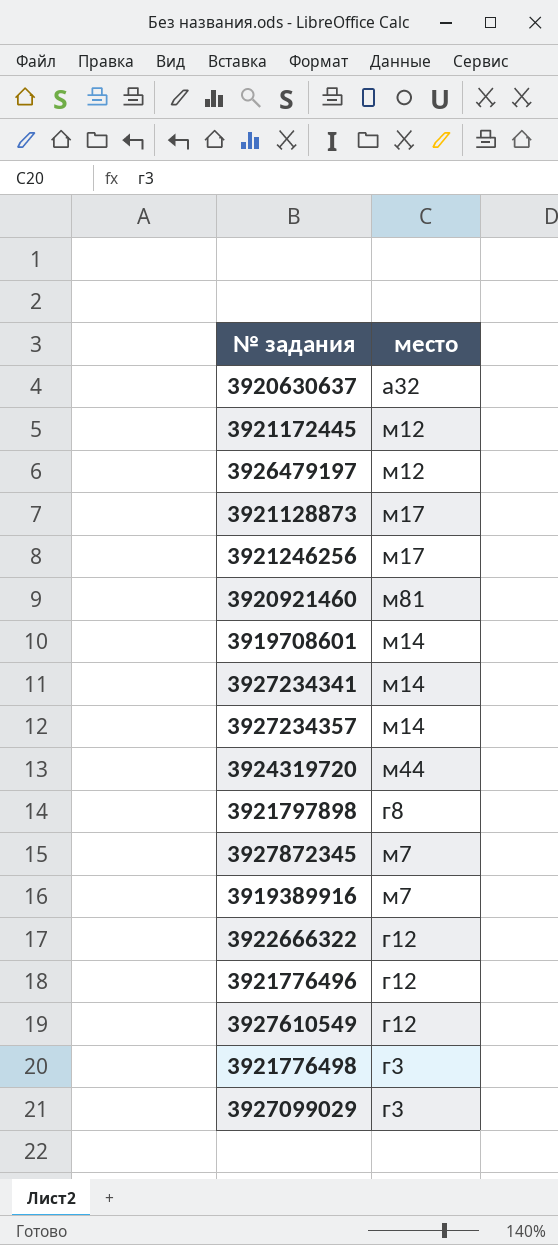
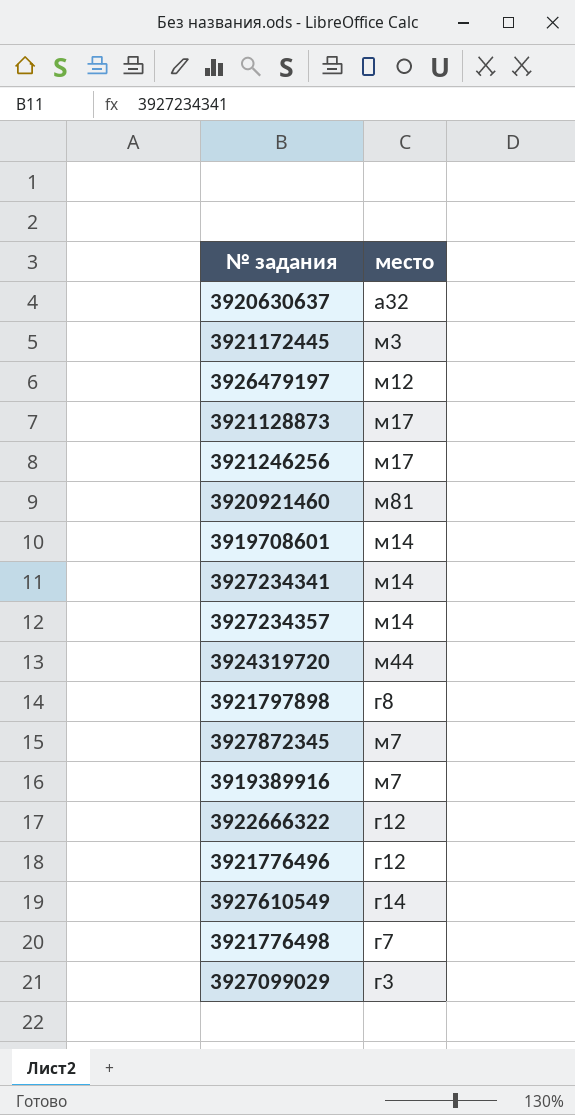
3921172445 | место: м12 -> м3
3927610549 | место: г12 -> г14
3921776498 | место: г3 -> г7

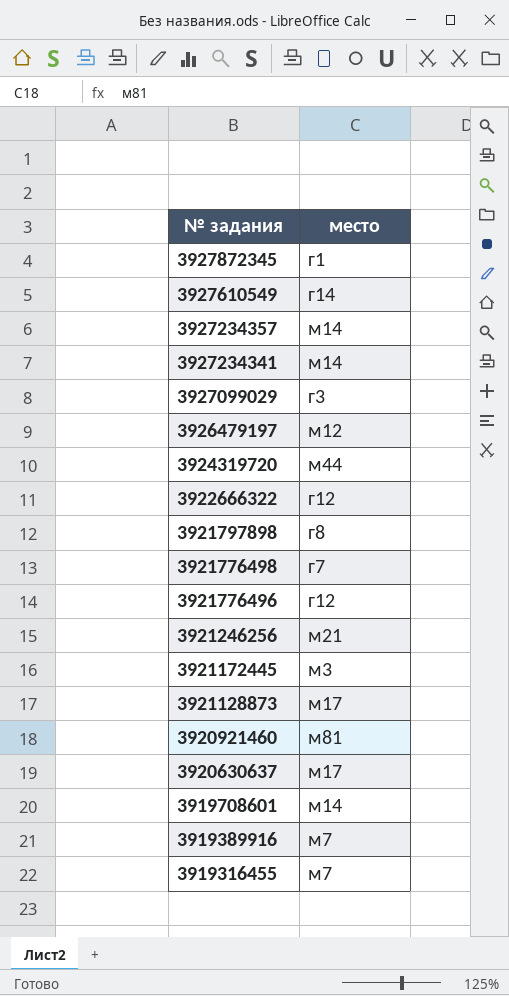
row order: none -> № задания descending
3927872345 | место: м7 -> г1
3921246256 | место: м17 -> м21
3920630637 | место: а32 -> м17
row 3919316455: none -> м7

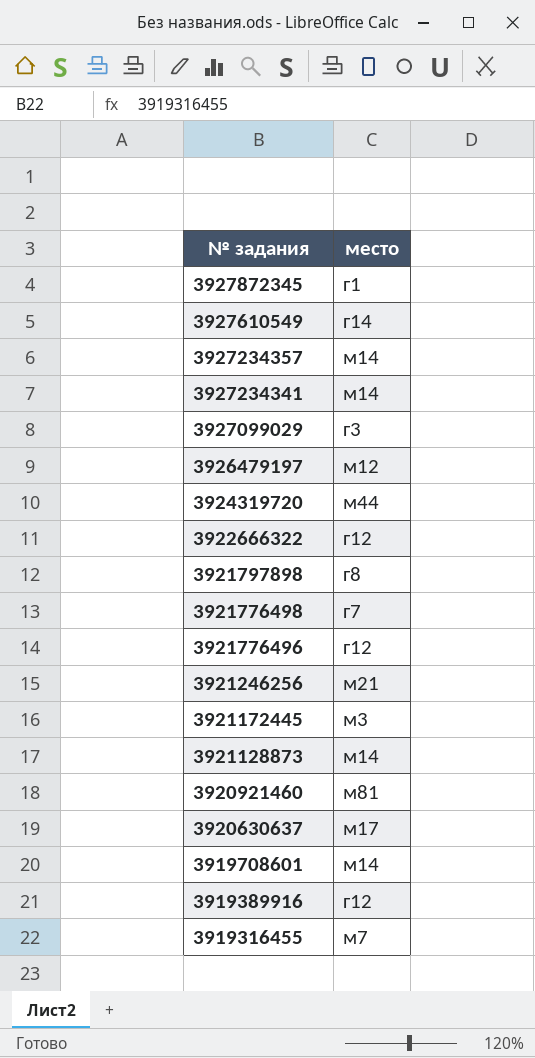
3921128873 | место: м17 -> м14
3919389916 | место: м7 -> г12

